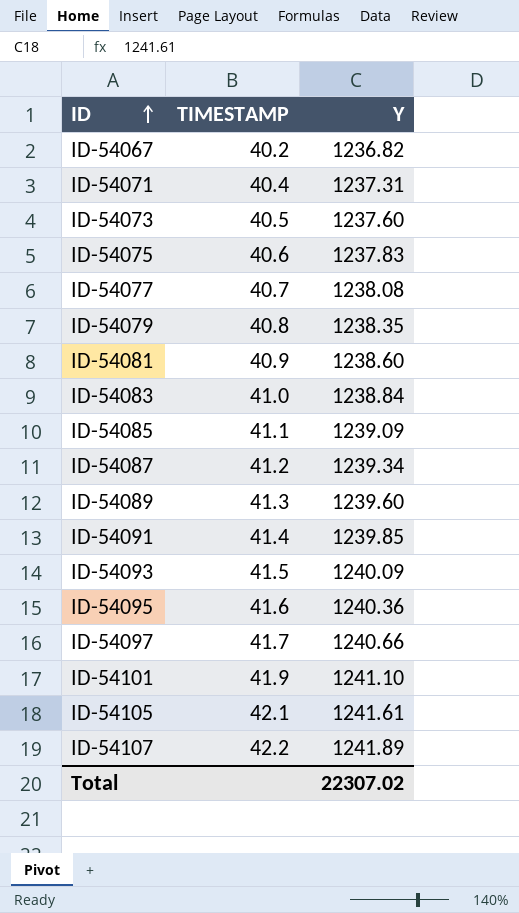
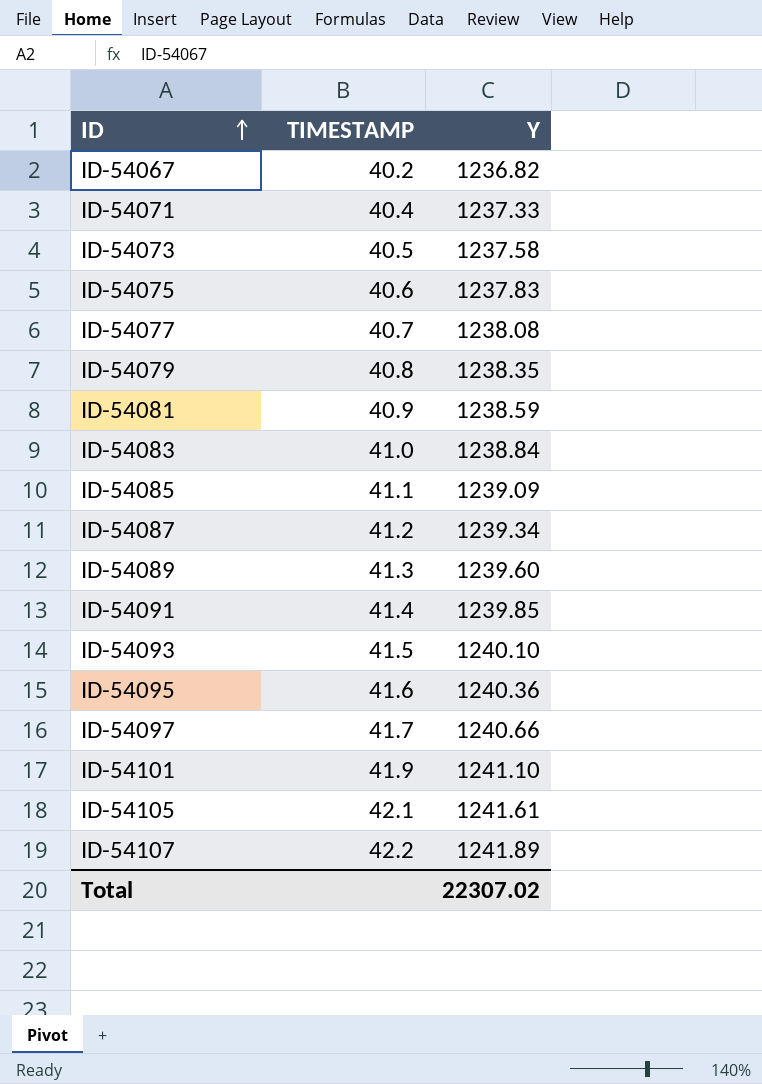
ID-54071 | Y: 1237.31 -> 1237.33
ID-54073 | Y: 1237.60 -> 1237.58
ID-54081 | Y: 1238.60 -> 1238.59
ID-54093 | Y: 1240.09 -> 1240.10

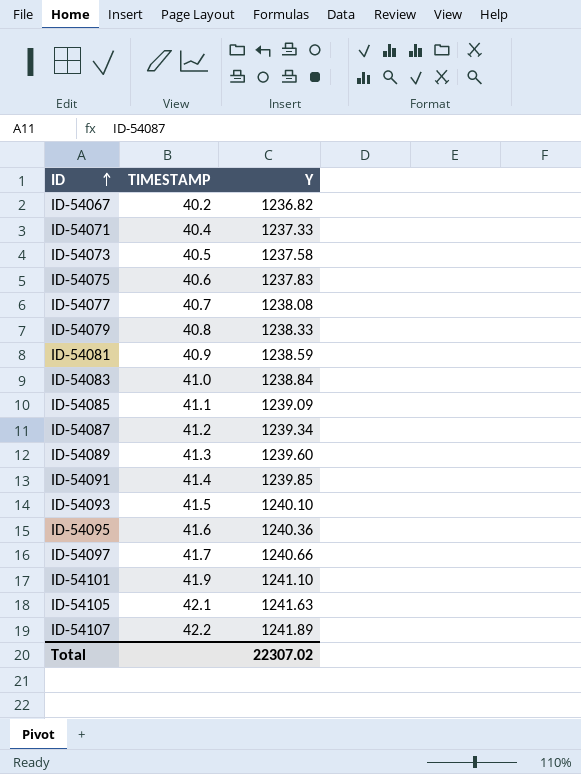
ID-54079 | Y: 1238.35 -> 1238.33
ID-54105 | Y: 1241.61 -> 1241.63

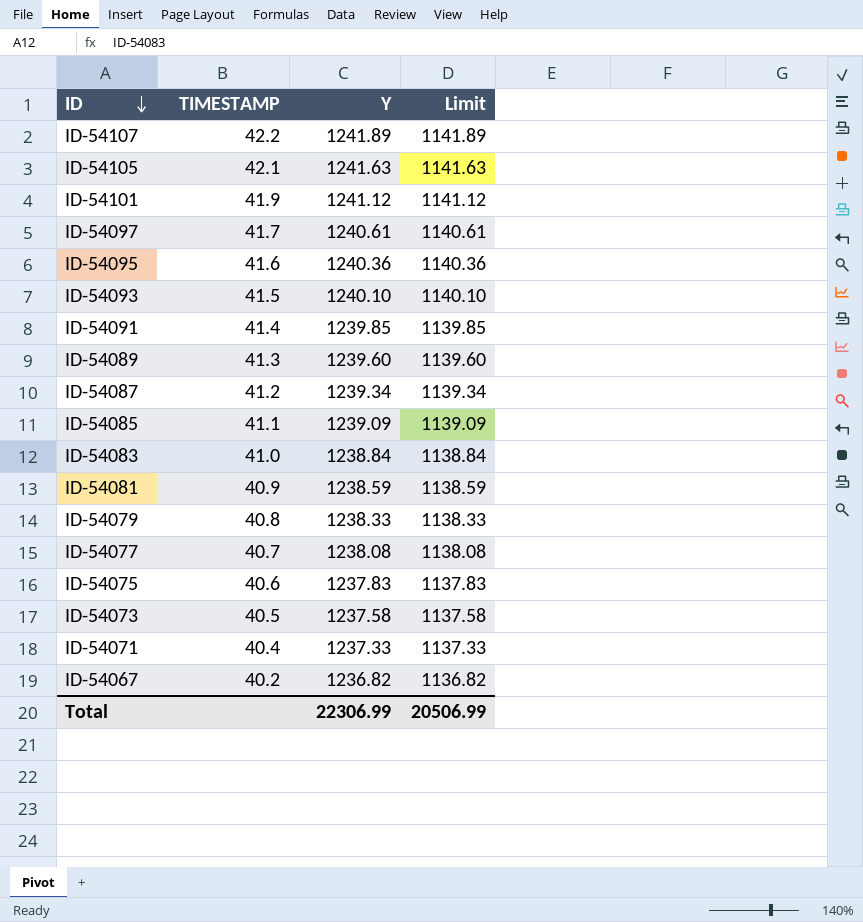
row order: ID ascending -> ID descending
column Limit | formula: none -> [Y] - 100
ID-54101 | Y: 1241.10 -> 1241.12
ID-54097 | Y: 1240.66 -> 1240.61
Total | Y: 22307.02 -> 22306.99

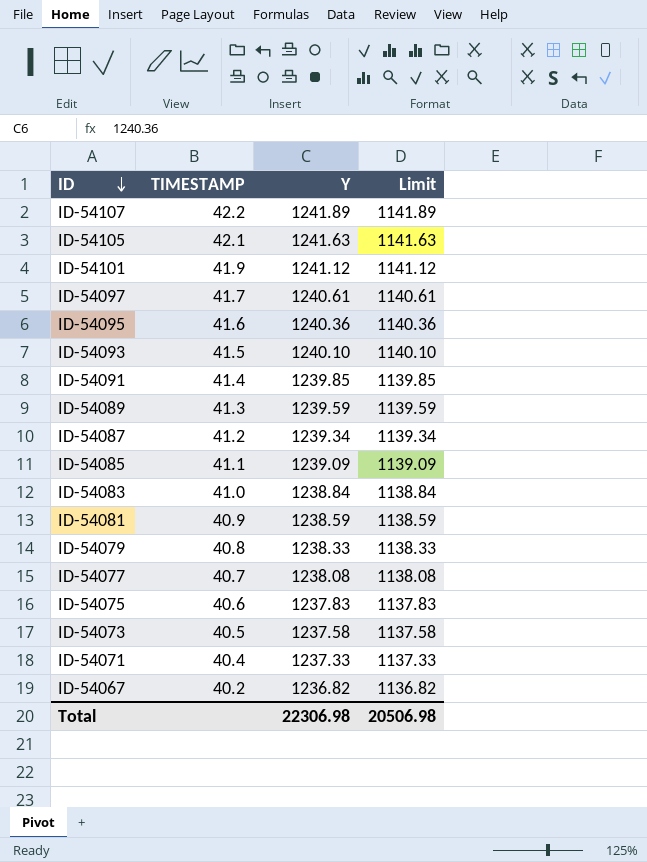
ID-54089 | Y: 1239.60 -> 1239.59
ID-54089 | Limit: 1139.60 -> 1139.59
Total | Y: 22306.99 -> 22306.98
Total | Limit: 20506.99 -> 20506.98

